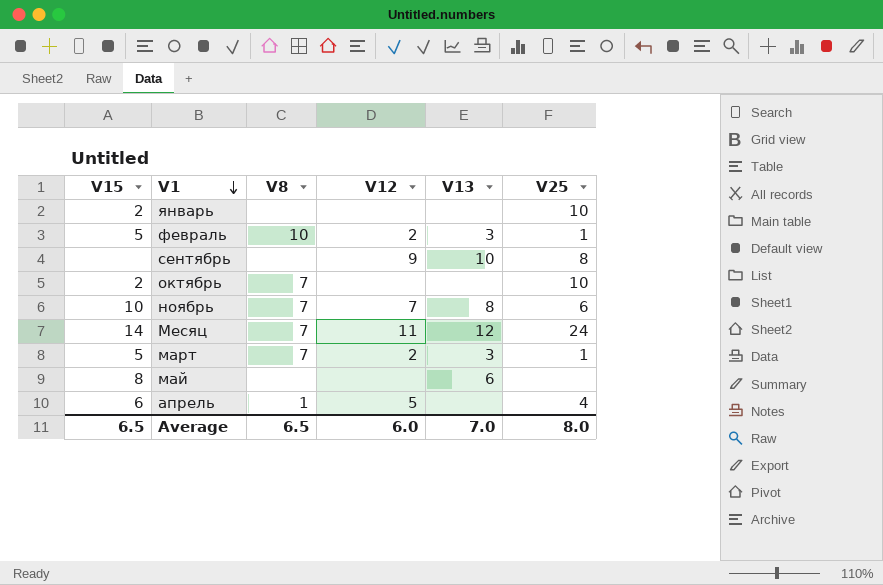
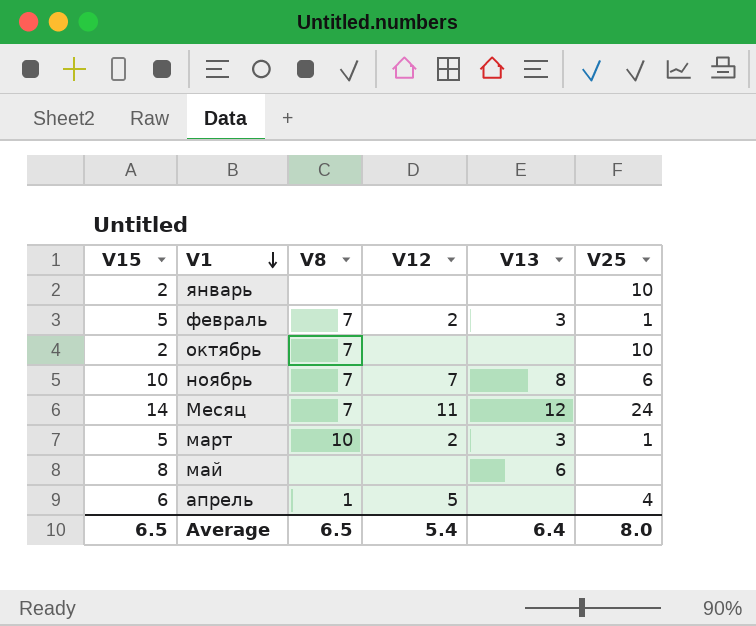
row сентябрь: none | none | 9 | 10 | 8 -> none
февраль | V8: 10 -> 7
март | V8: 7 -> 10
Average | V12: 6.0 -> 5.4
Average | V13: 7.0 -> 6.4

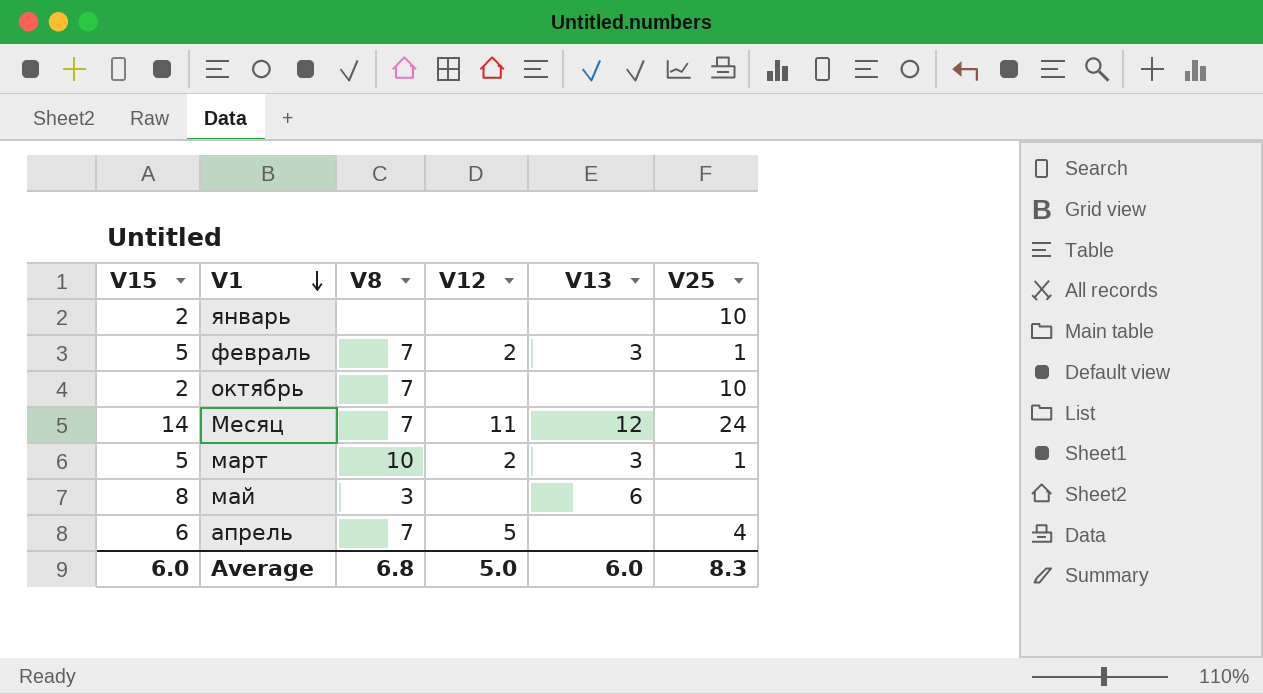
row ноябрь: 10 | 7 | 7 | 8 | 6 -> none
май | V8: none -> 3
апрель | V8: 1 -> 7
Average | V15: 6.5 -> 6.0
Average | V8: 6.5 -> 6.8
Average | V12: 5.4 -> 5.0
Average | V13: 6.4 -> 6.0
Average | V25: 8.0 -> 8.3

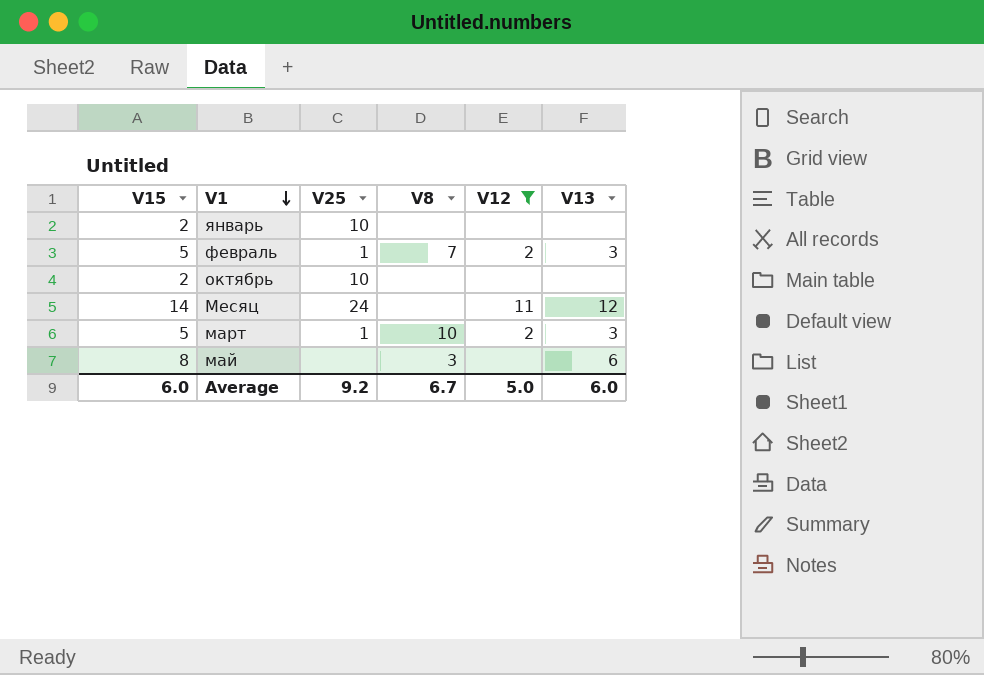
filter: none -> V12 != 5
column V25 | position: 6 -> 3
октябрь | V8: 7 -> none
Месяц | V8: 7 -> none
Average | V25: 8.3 -> 9.2
Average | V8: 6.8 -> 6.7

